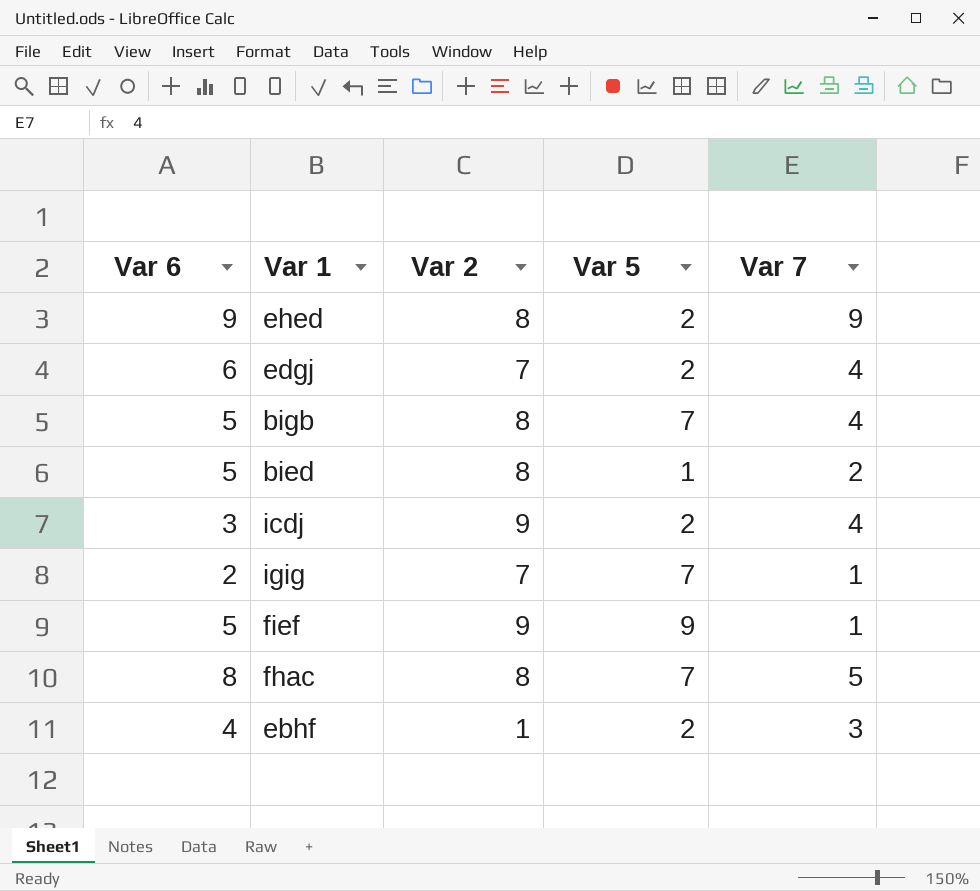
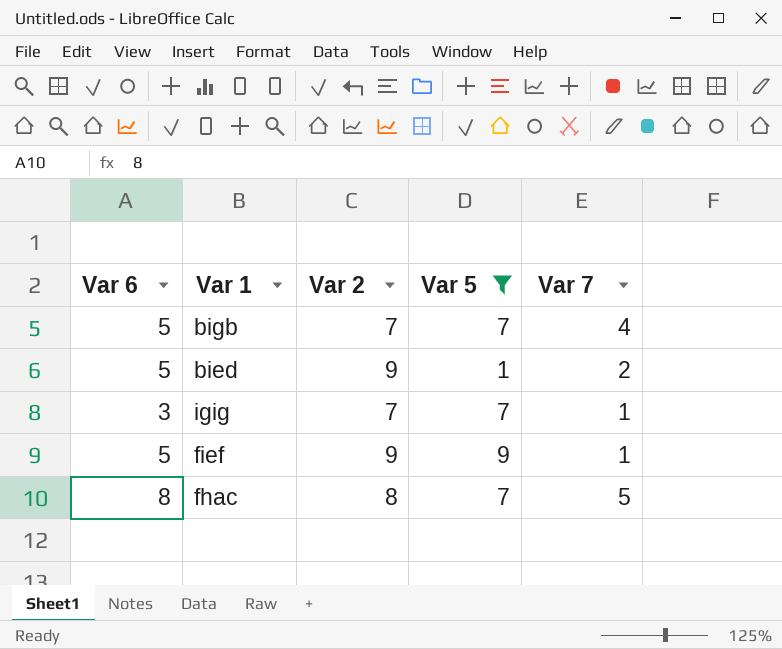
filter: none -> Var 5 != 2
bigb | Var 2: 8 -> 7
bied | Var 2: 8 -> 9
igig | Var 6: 2 -> 3

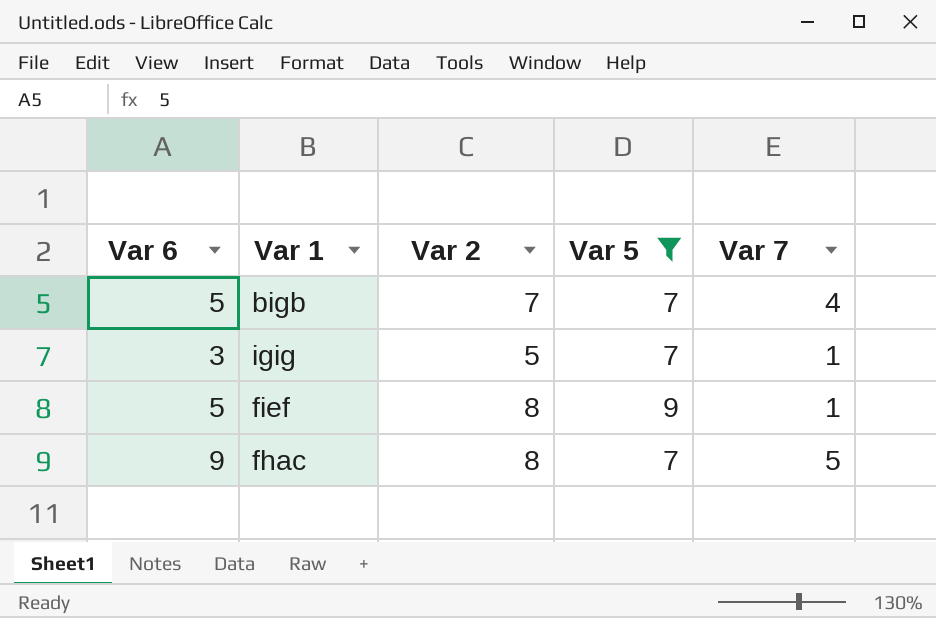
row bied: 5 | 9 | 1 | 2 -> none
igig | Var 2: 7 -> 5
fief | Var 2: 9 -> 8
fhac | Var 6: 8 -> 9

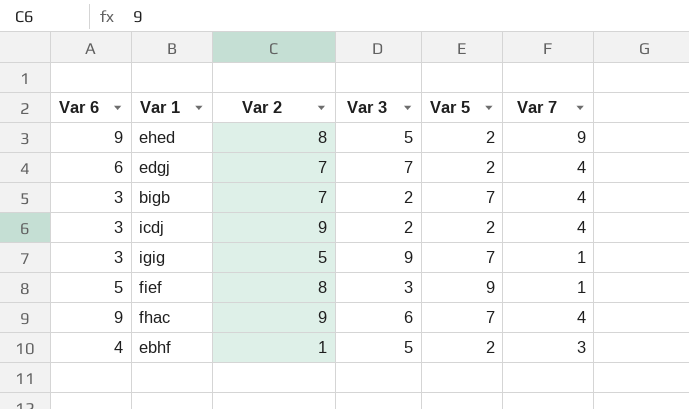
filter: Var 5 != 2 -> none
column Var 3 | position: none -> 4
bigb | Var 6: 5 -> 3
fhac | Var 2: 8 -> 9
fhac | Var 7: 5 -> 4

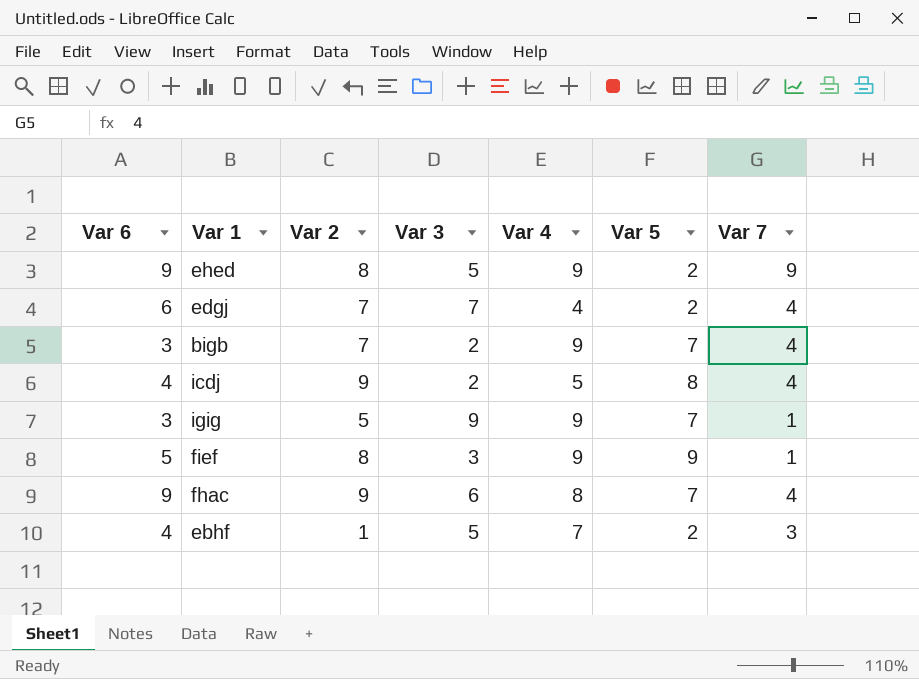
column Var 4 | position: none -> 5
icdj | Var 6: 3 -> 4
icdj | Var 5: 2 -> 8

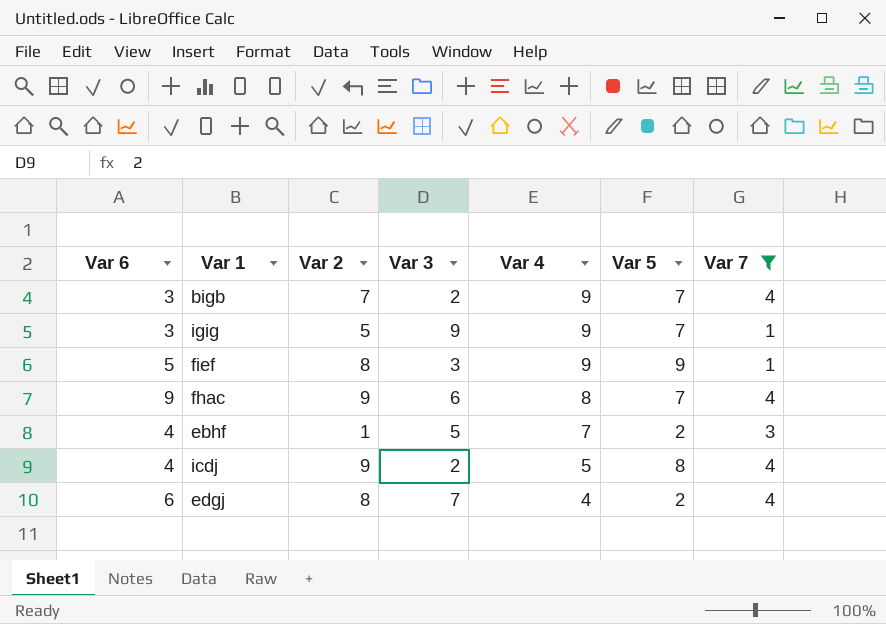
filter: none -> Var 7 != 9
row order: none -> Var 4 descending
edgj | Var 2: 7 -> 8

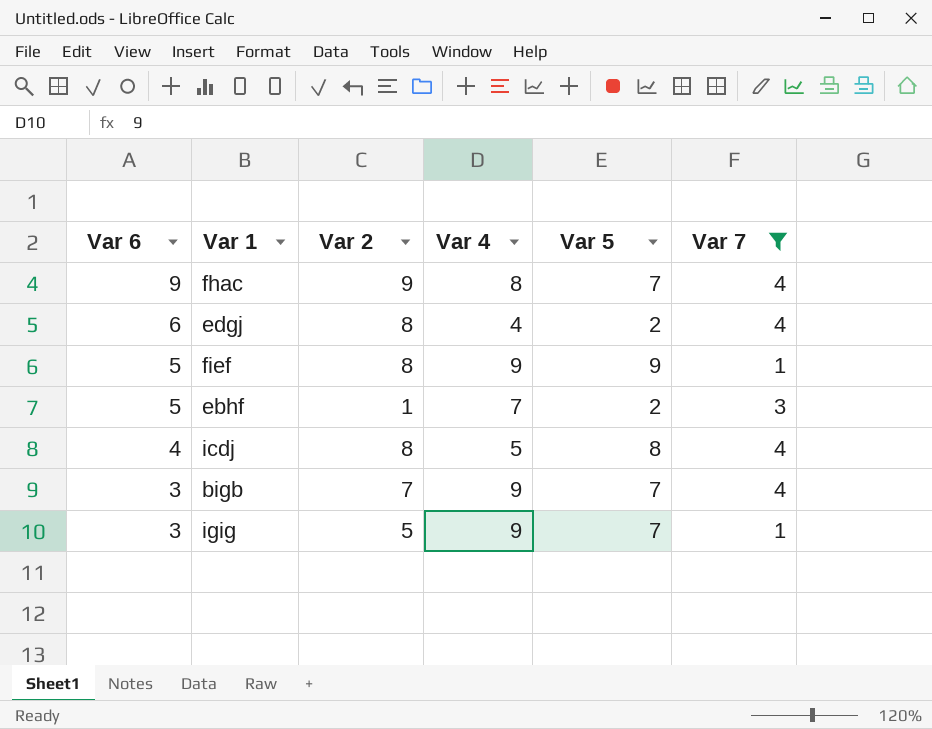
row order: Var 4 descending -> Var 6 descending
column Var 3 | position: 4 -> none
ebhf | Var 6: 4 -> 5
icdj | Var 2: 9 -> 8

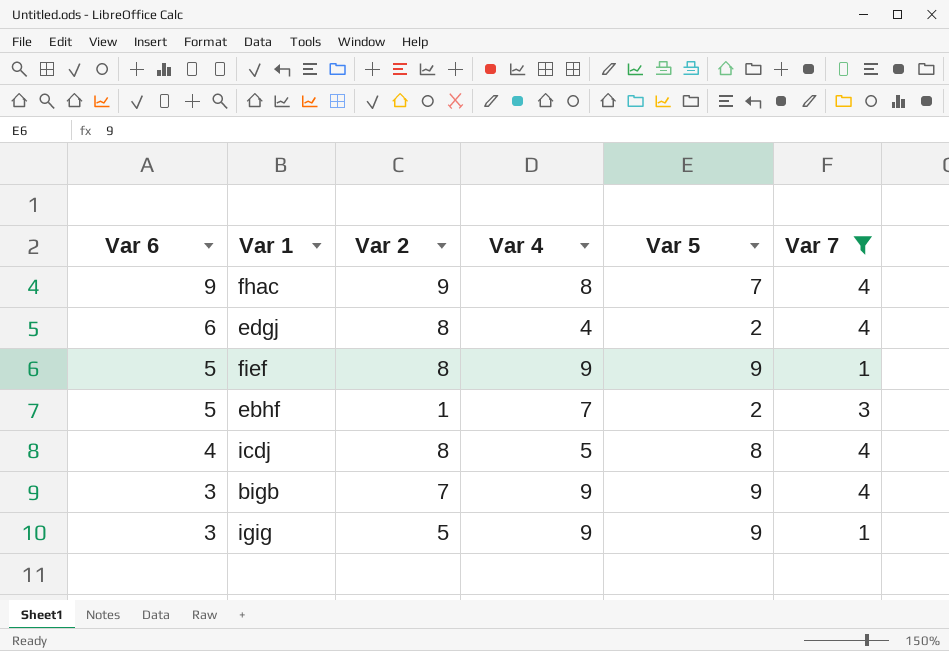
bigb | Var 5: 7 -> 9
igig | Var 5: 7 -> 9

